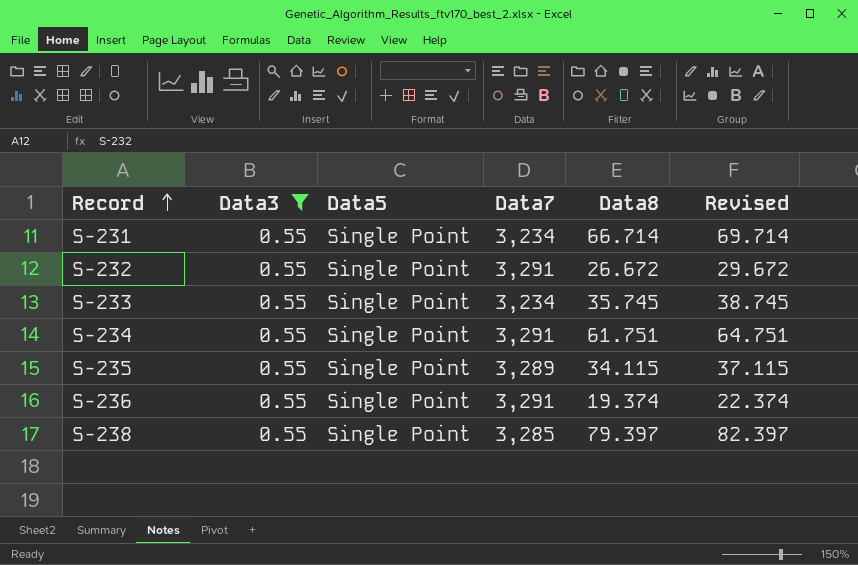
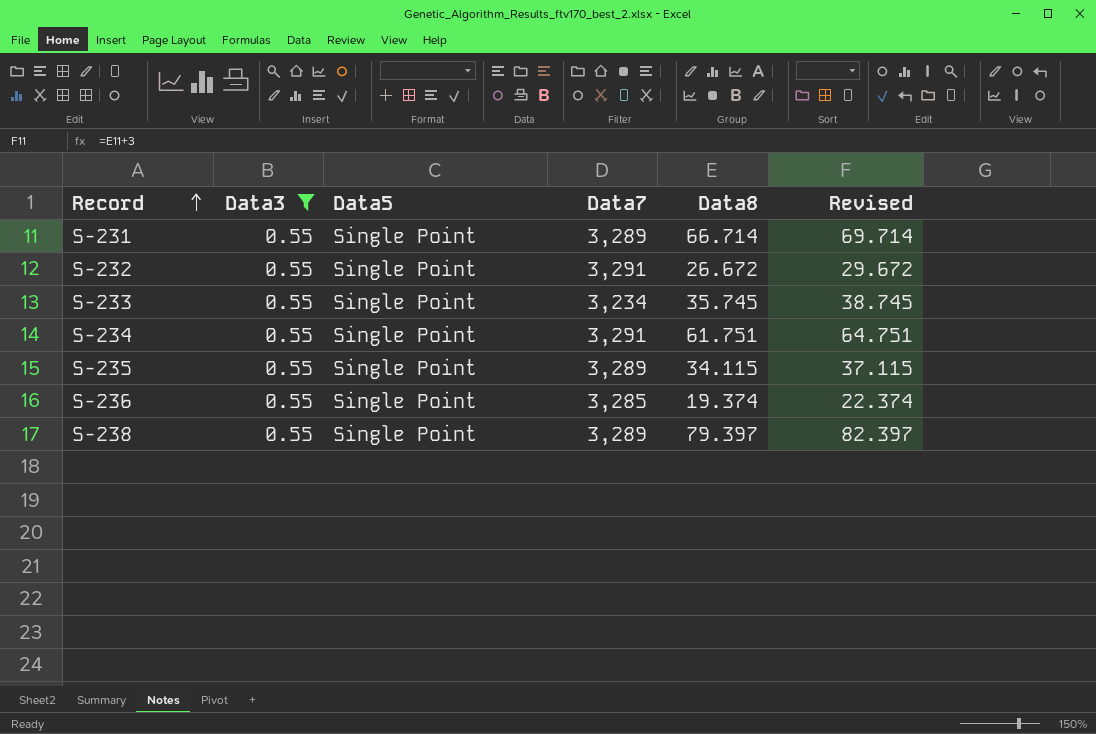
S-231 | Data7: 3,234 -> 3,289
S-236 | Data7: 3,291 -> 3,285
S-238 | Data7: 3,285 -> 3,289

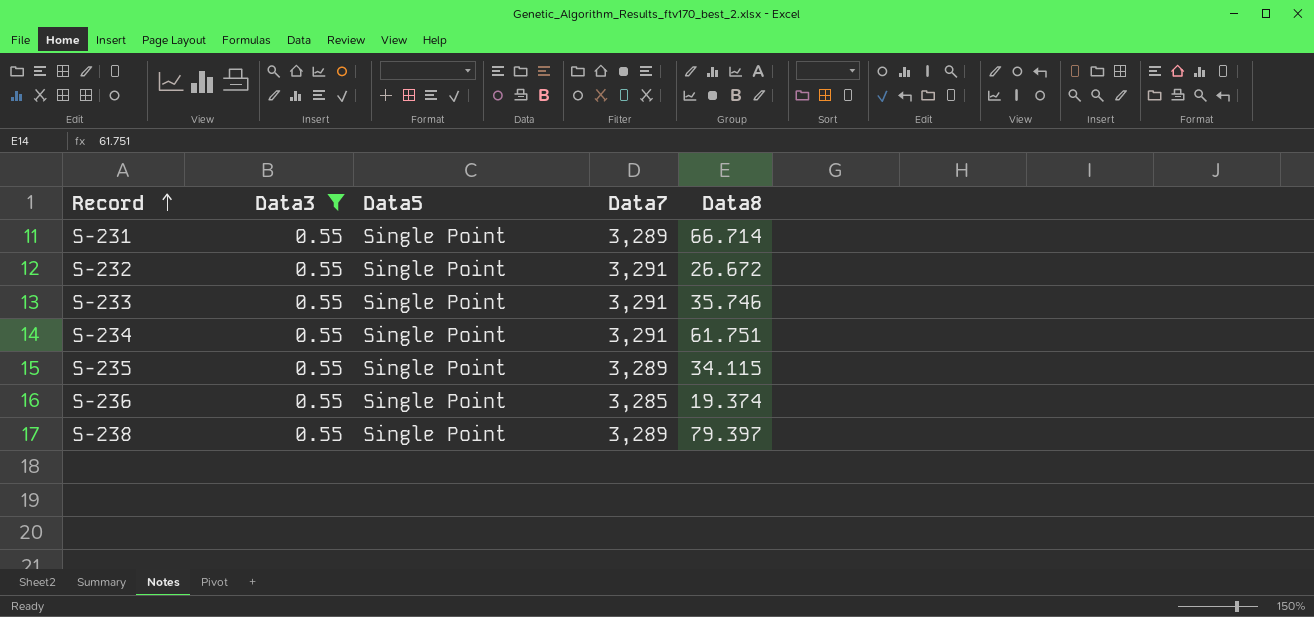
column Revised | formula: [Data8] + 3 -> none
S-233 | Data7: 3,234 -> 3,291
S-233 | Data8: 35.745 -> 35.746

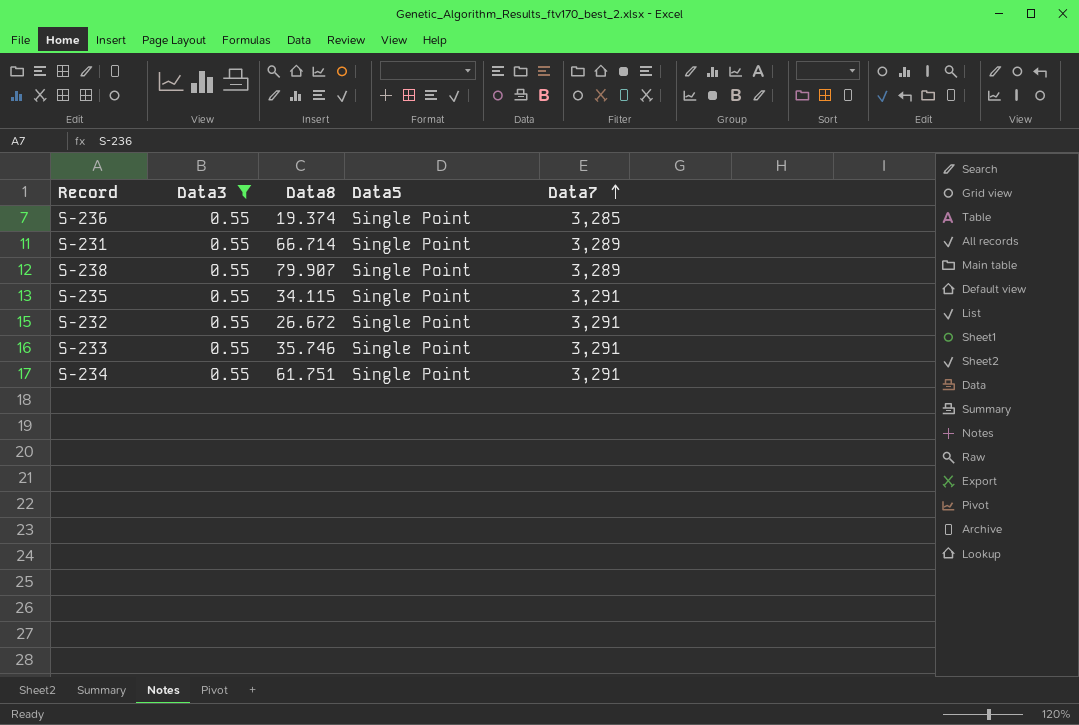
row order: Record ascending -> Data7 ascending
column Data8 | position: 5 -> 3
S-238 | Data8: 79.397 -> 79.907
S-235 | Data7: 3,289 -> 3,291

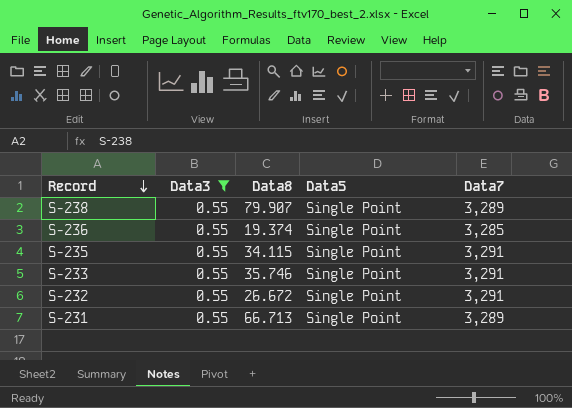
row order: Data7 ascending -> Record descending
row S-234: 0.55 | 61.751 | Single Point | 3,291 -> none
S-231 | Data8: 66.714 -> 66.713

